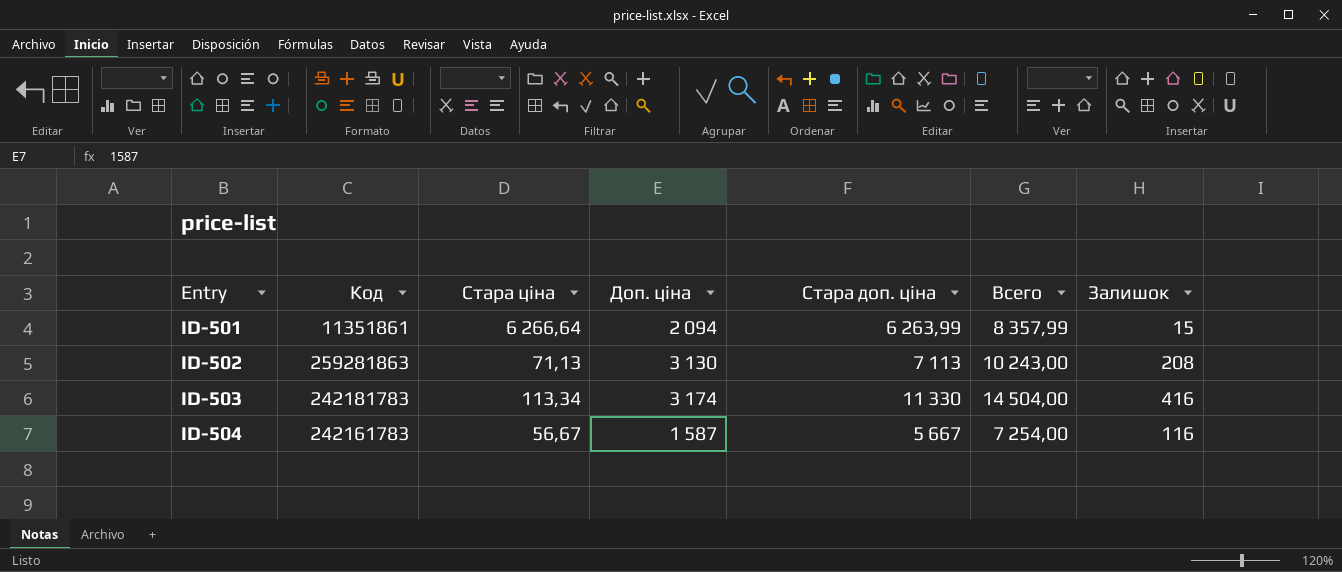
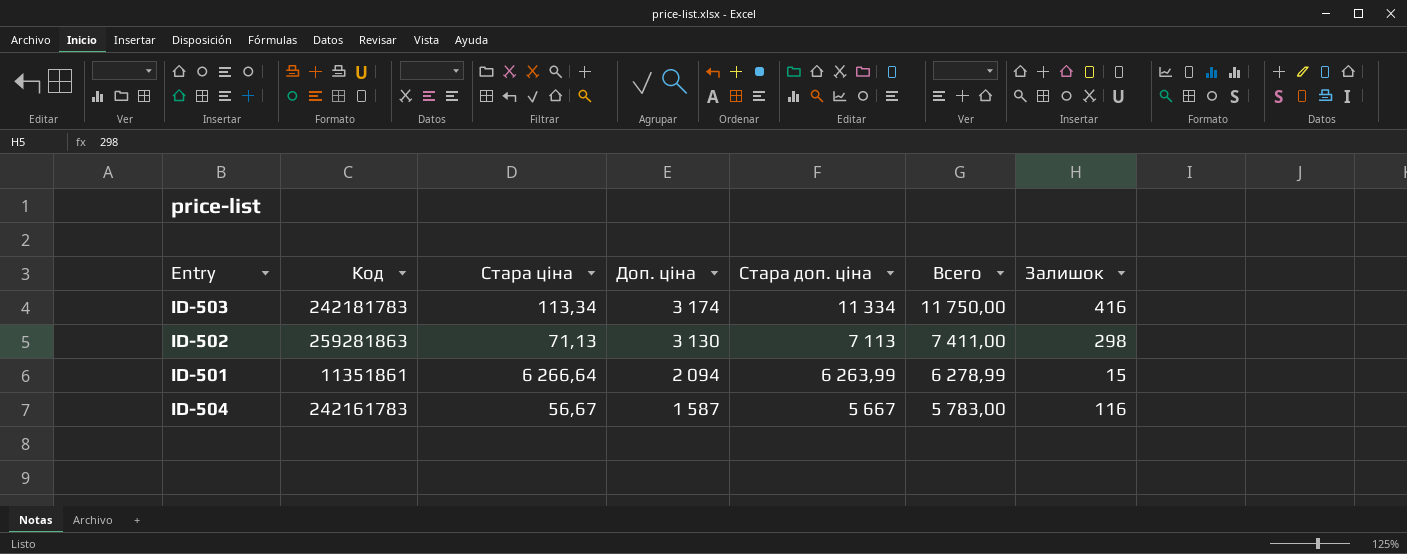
row order: Entry ascending -> Доп. ціна descending
column Всего | formula: [Доп. ціна] + [Стара доп. ціна] -> [Стара доп. ціна] + [Залишок]
ID-503 | Стара доп. ціна: 11 330 -> 11 334
ID-502 | Залишок: 208 -> 298

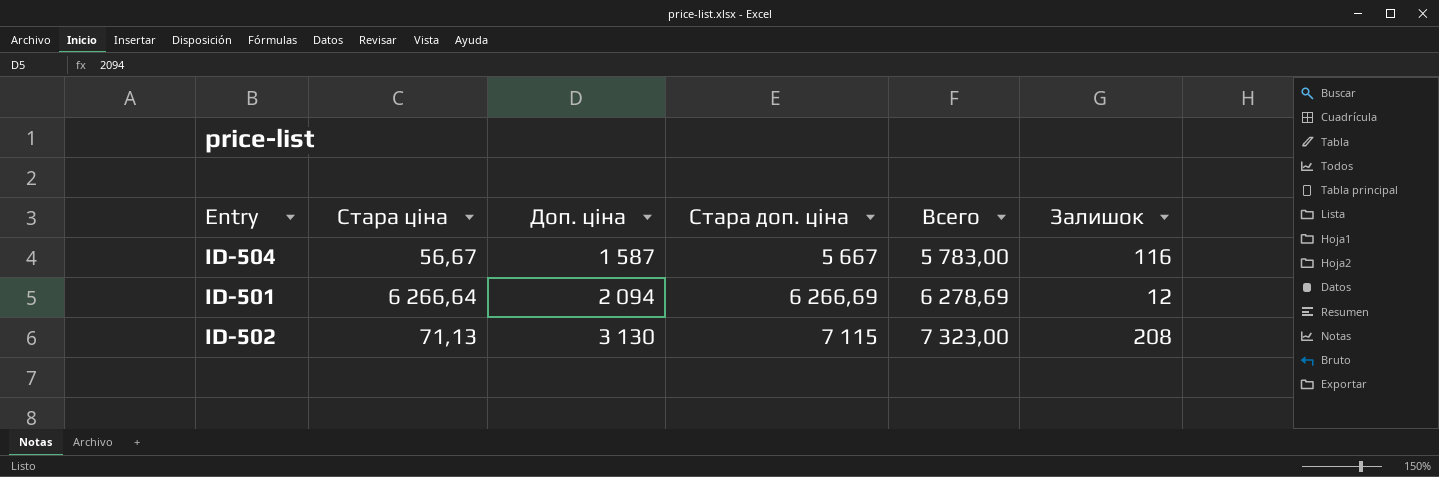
row order: Доп. ціна descending -> Доп. ціна ascending
column Код | position: 2 -> none
row ID-503: 242181783 | 113,34 | 3 174 | 11 334 | 11 750,00 | 416 -> none
ID-501 | Стара доп. ціна: 6 263,99 -> 6 266,69
ID-501 | Всего: 6 278,99 -> 6 278,69
ID-501 | Залишок: 15 -> 12
ID-502 | Стара доп. ціна: 7 113 -> 7 115
ID-502 | Всего: 7 411,00 -> 7 323,00
ID-502 | Залишок: 298 -> 208

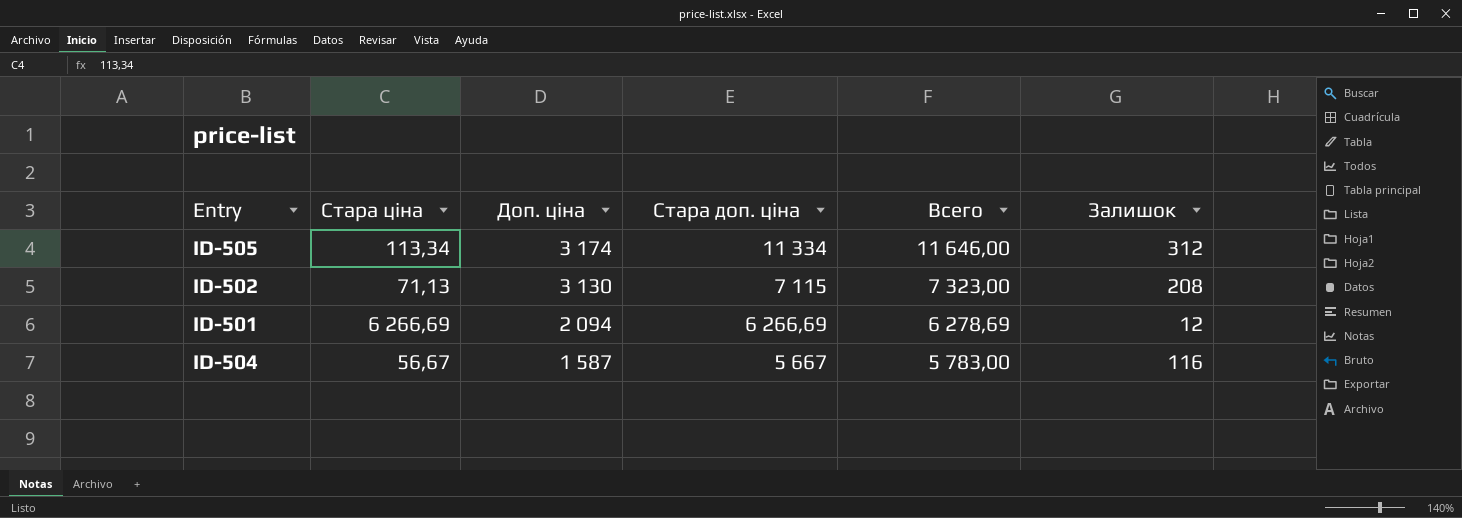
row order: Доп. ціна ascending -> Доп. ціна descending
row ID-505: none -> 113,34 | 3 174 | 11 334 | 11 646,00 | 312
ID-501 | Стара ціна: 6 266,64 -> 6 266,69

